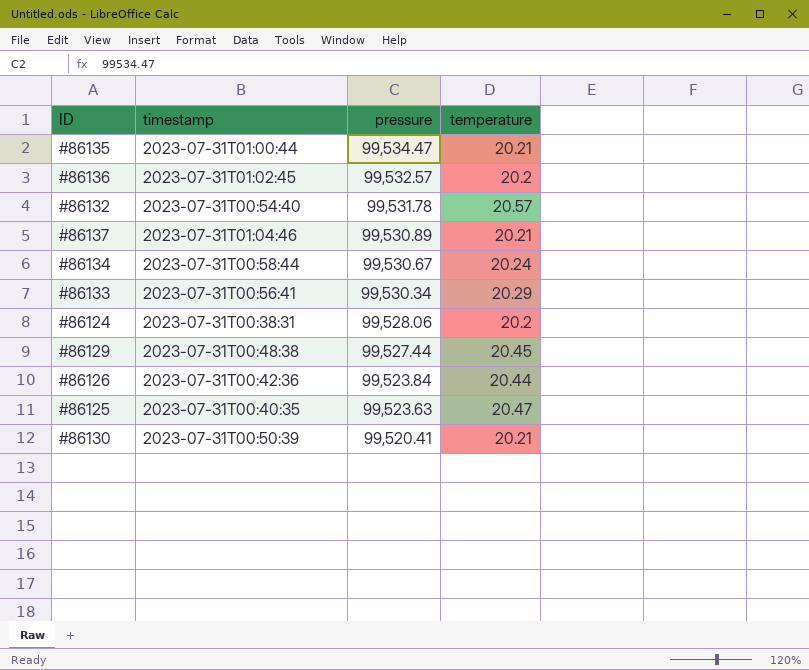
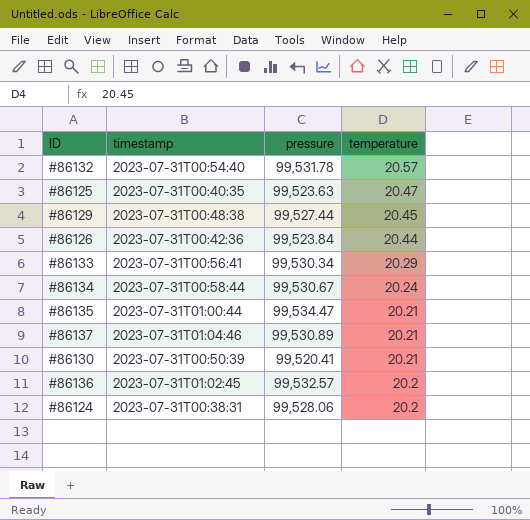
row order: pressure descending -> temperature descending

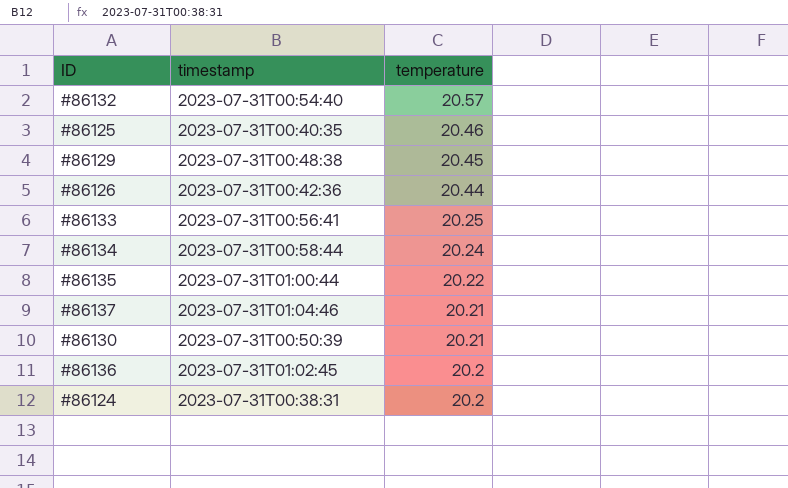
column pressure | position: 3 -> none
#86125 | temperature: 20.47 -> 20.46
#86133 | temperature: 20.29 -> 20.25
#86135 | temperature: 20.21 -> 20.22

